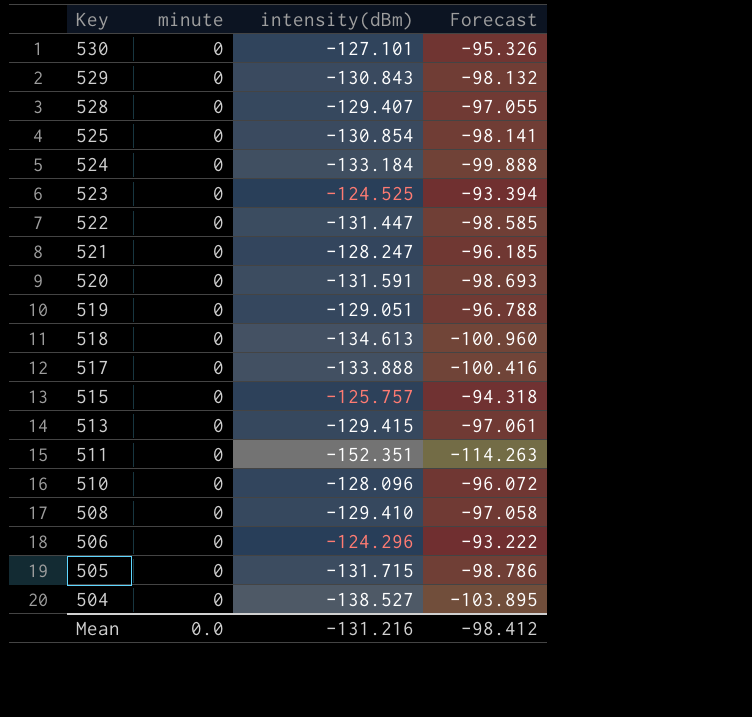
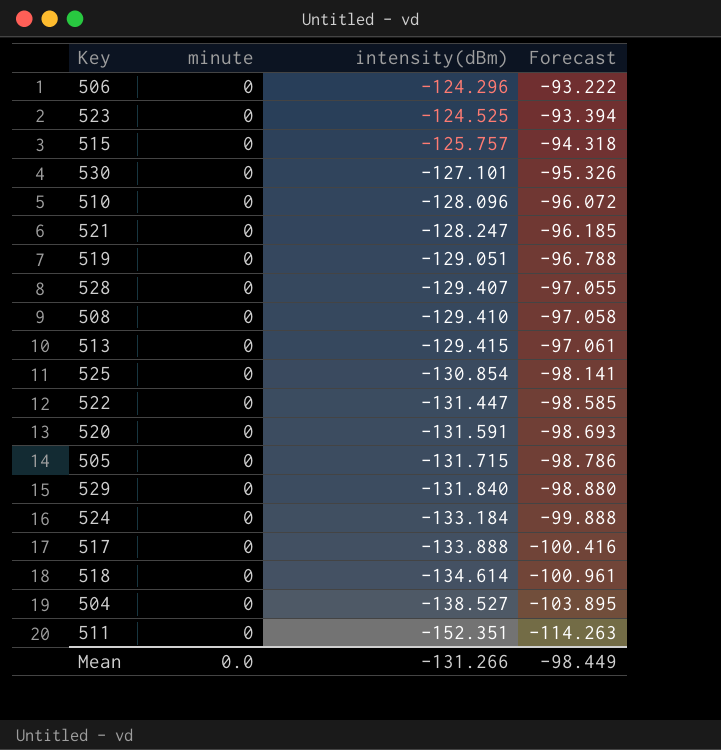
row order: Key descending -> intensity(dBm) descending
529 | intensity(dBm): -130.843 -> -131.840
529 | Forecast: -98.132 -> -98.880
518 | intensity(dBm): -134.613 -> -134.614
518 | Forecast: -100.960 -> -100.961
Mean | intensity(dBm): -131.216 -> -131.266
Mean | Forecast: -98.412 -> -98.449

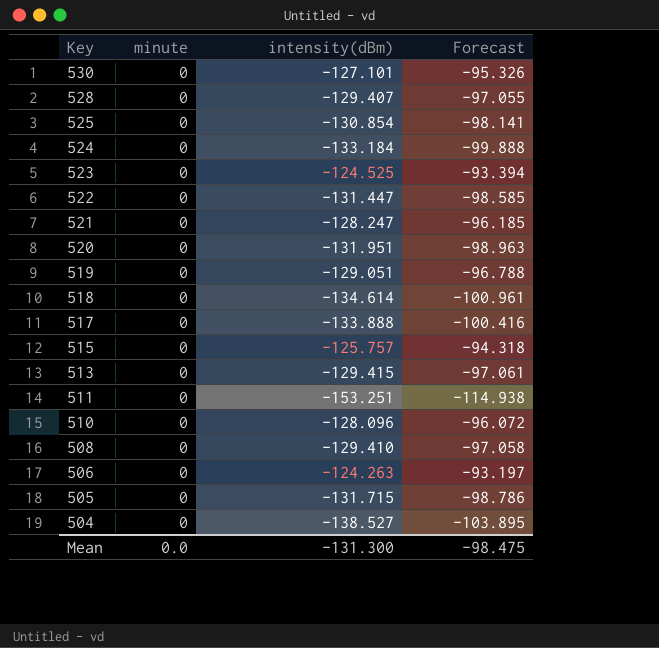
row order: intensity(dBm) descending -> Key descending
row 529: 0 | -131.840 | -98.880 -> none
520 | intensity(dBm): -131.591 -> -131.951
520 | Forecast: -98.693 -> -98.963
511 | intensity(dBm): -152.351 -> -153.251
511 | Forecast: -114.263 -> -114.938
506 | intensity(dBm): -124.296 -> -124.263
506 | Forecast: -93.222 -> -93.197
Mean | intensity(dBm): -131.266 -> -131.300
Mean | Forecast: -98.449 -> -98.475

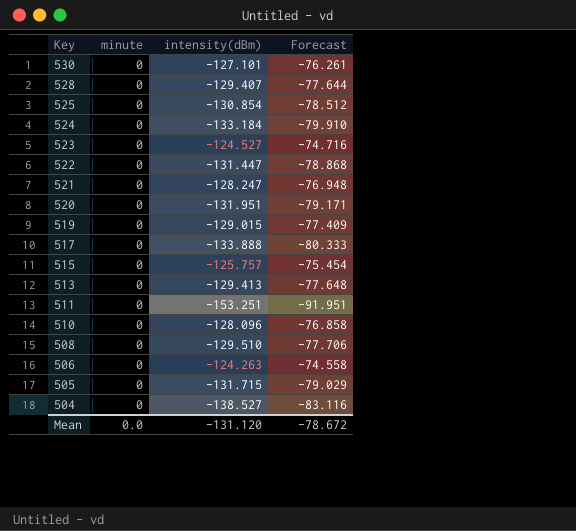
column Forecast | formula: [intensity(dBm)] * 0.75 -> [intensity(dBm)] * 0.6
row 518: 0 | -134.614 | -100.961 -> none
523 | intensity(dBm): -124.525 -> -124.527
519 | intensity(dBm): -129.051 -> -129.015
513 | intensity(dBm): -129.415 -> -129.413
508 | intensity(dBm): -129.410 -> -129.510
Mean | intensity(dBm): -131.300 -> -131.120
Mean | Forecast: -98.475 -> -78.672

